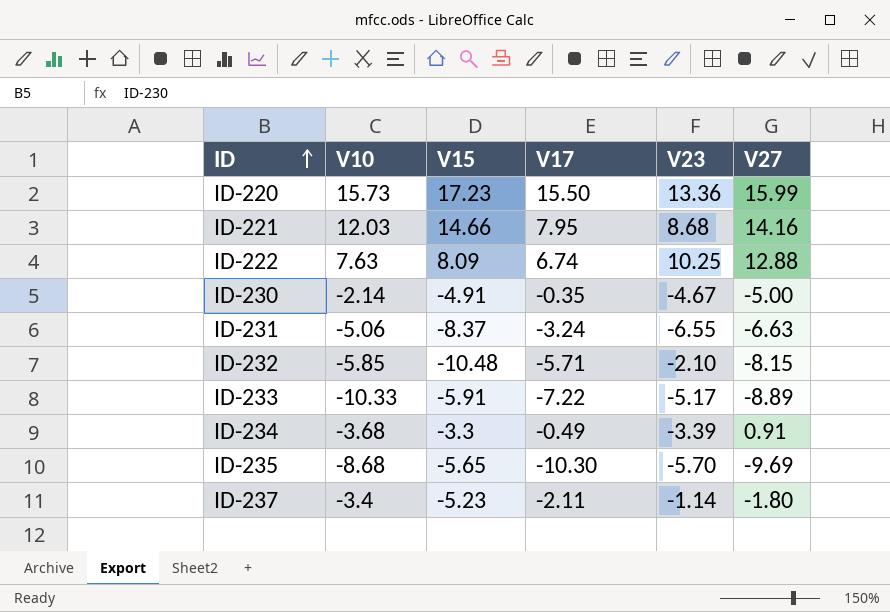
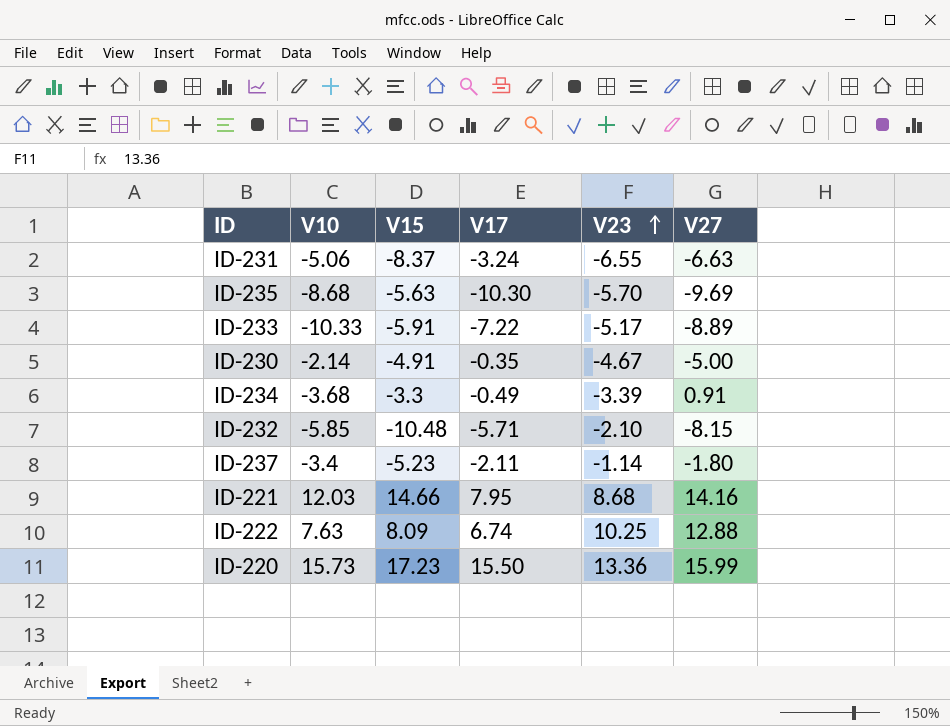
row order: ID ascending -> V23 ascending
ID-235 | V15: -5.65 -> -5.63

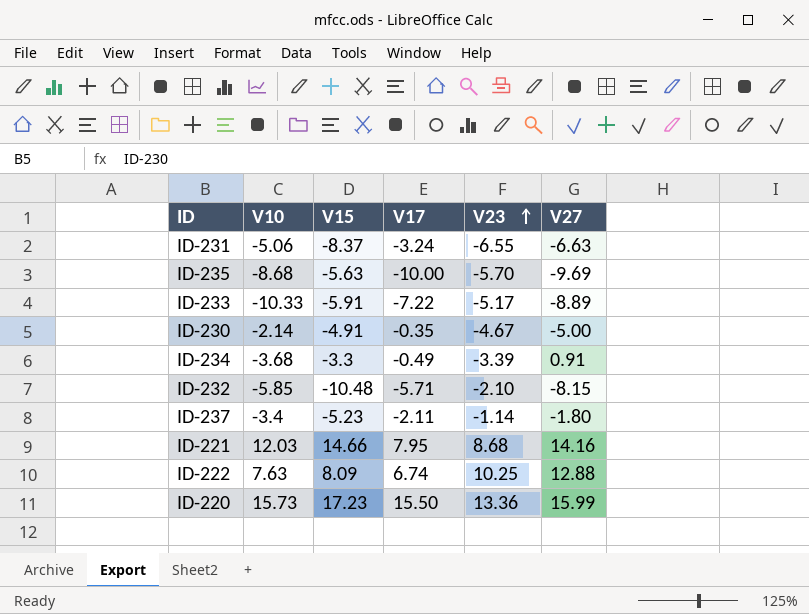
ID-235 | V17: -10.30 -> -10.00

